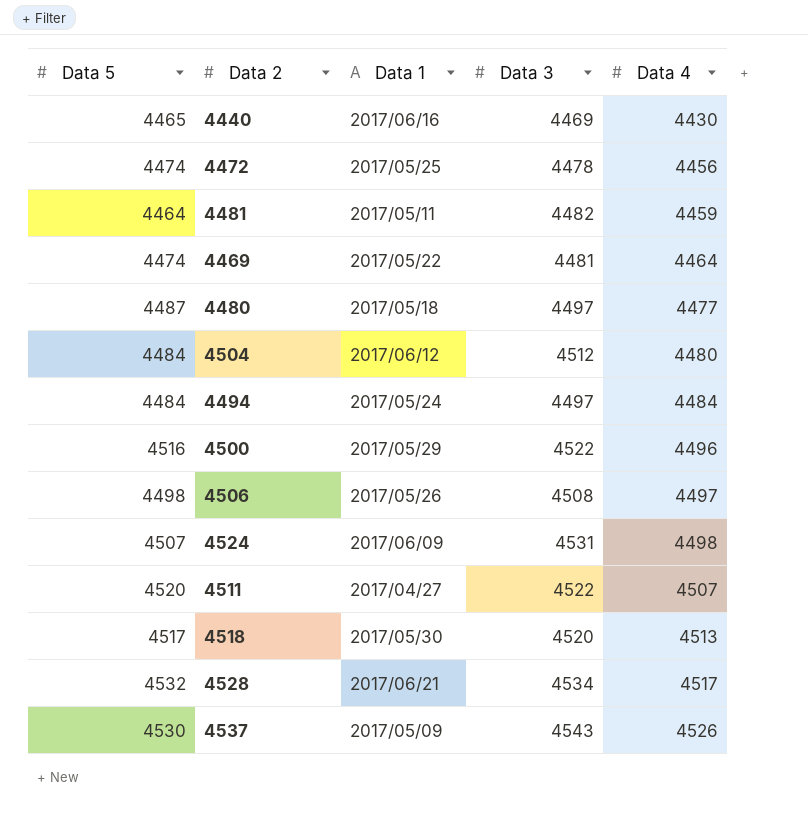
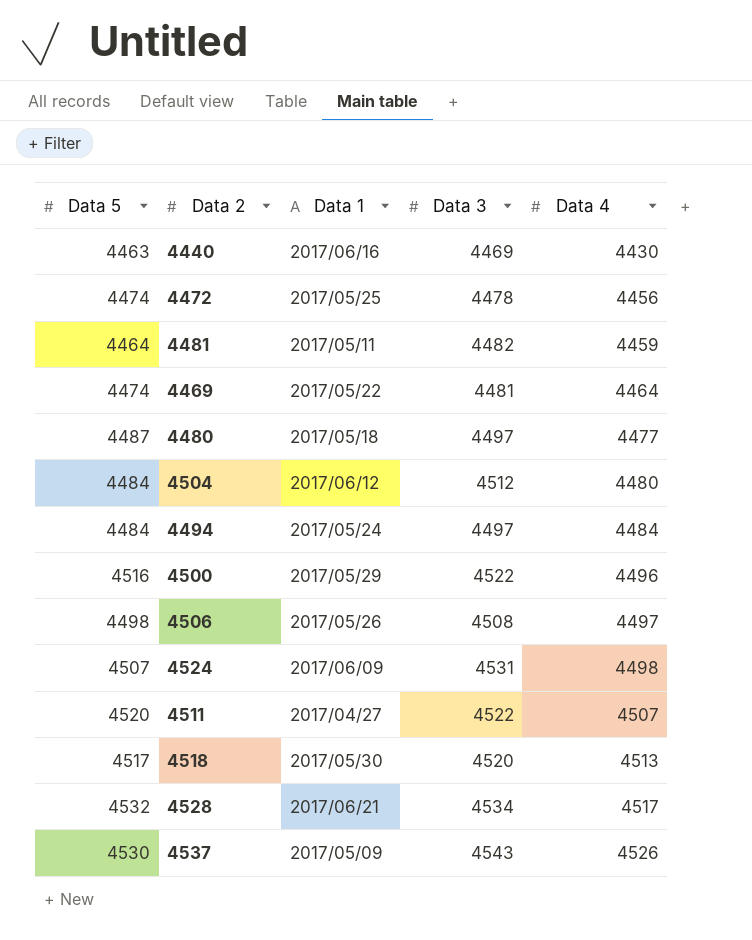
4440 | Data 5: 4465 -> 4463

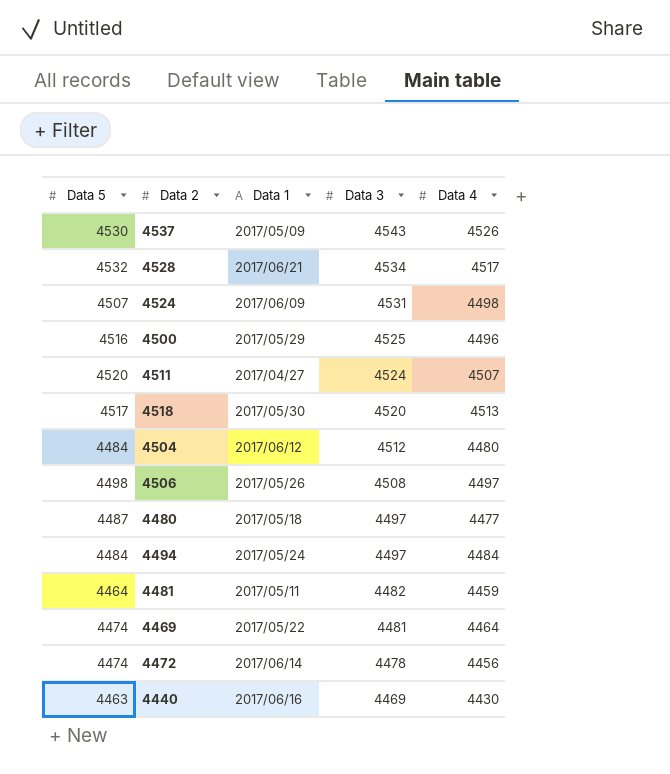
row order: Data 4 ascending -> Data 3 descending
4500 | Data 3: 4522 -> 4525
4511 | Data 3: 4522 -> 4524
4472 | Data 1: 2017/05/25 -> 2017/06/14

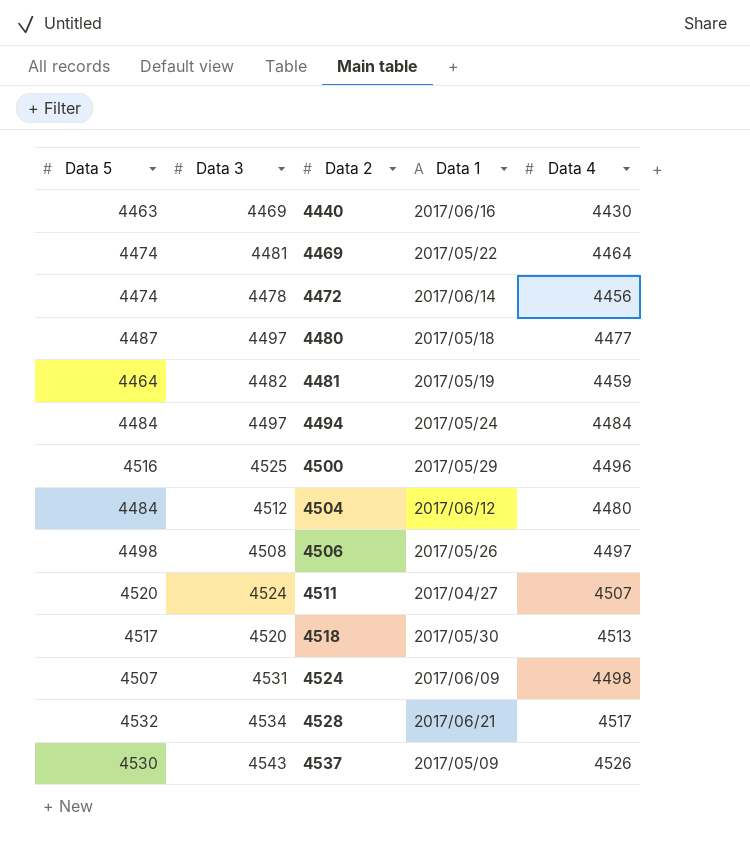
row order: Data 3 descending -> Data 2 ascending
column Data 3 | position: 4 -> 2
4481 | Data 1: 2017/05/11 -> 2017/05/19

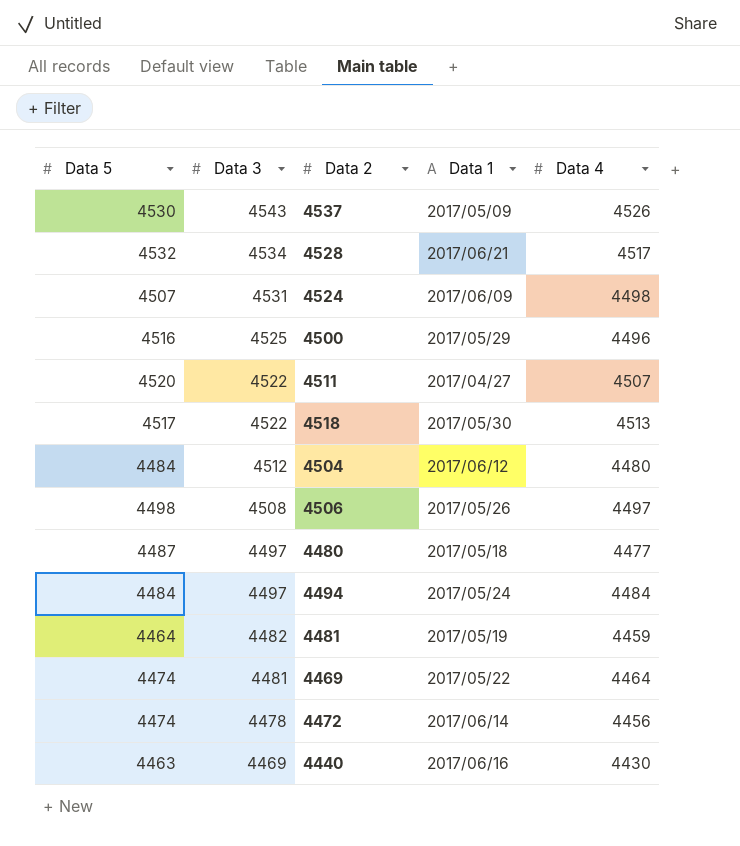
row order: Data 2 ascending -> Data 3 descending
4511 | Data 3: 4524 -> 4522
4518 | Data 3: 4520 -> 4522

